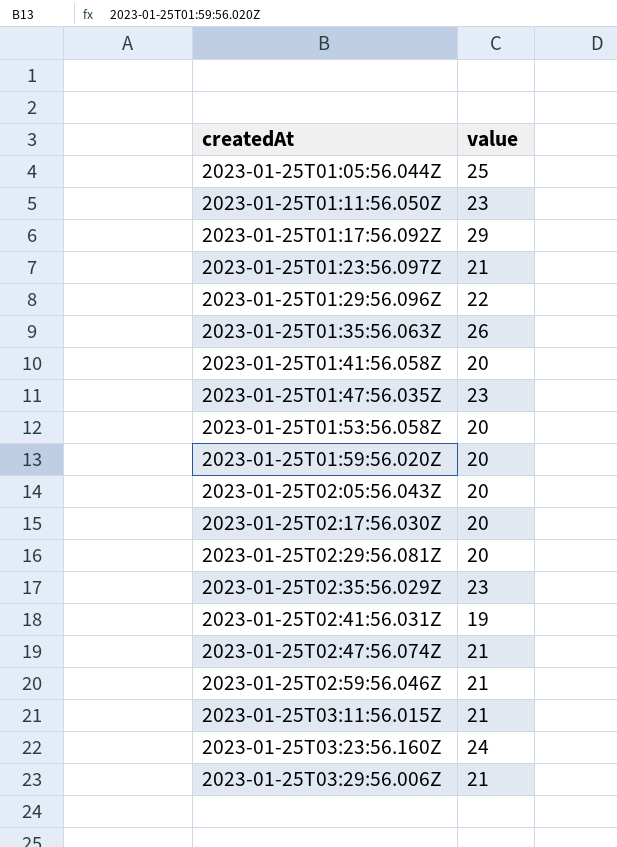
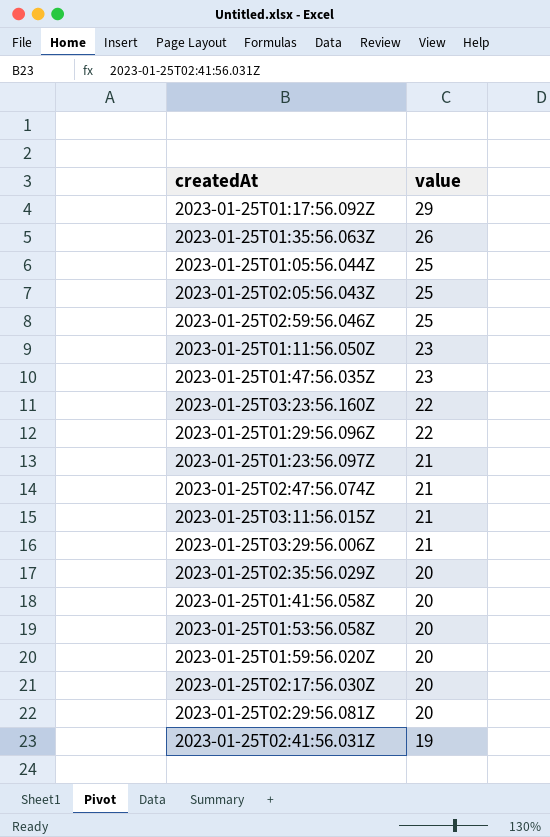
row order: createdAt ascending -> value descending
2023-01-25T02:05:56.043Z | value: 20 -> 25
2023-01-25T02:59:56.046Z | value: 21 -> 25
2023-01-25T03:23:56.160Z | value: 24 -> 22
2023-01-25T02:35:56.029Z | value: 23 -> 20

